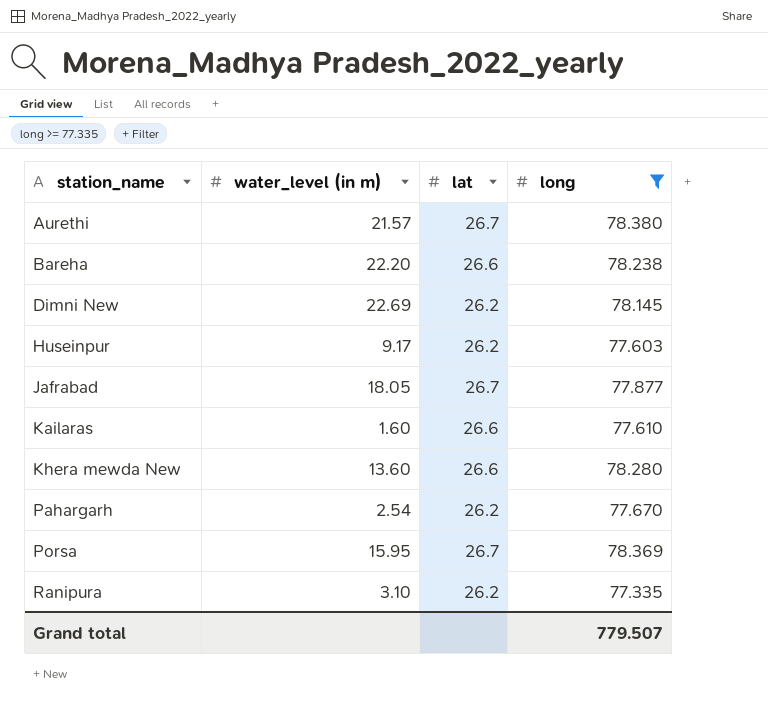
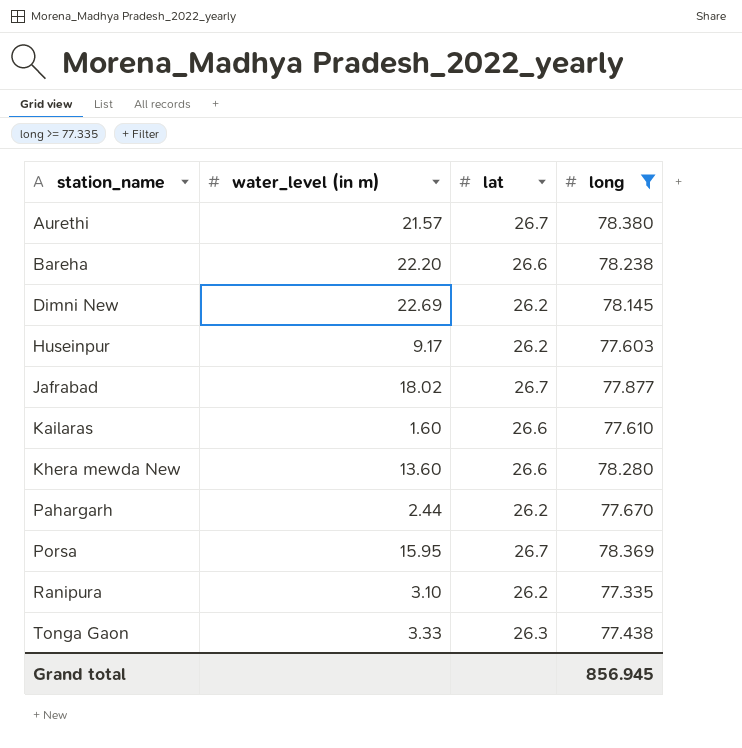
Jafrabad | water_level (in m): 18.05 -> 18.02
Pahargarh | water_level (in m): 2.54 -> 2.44
row Tonga Gaon: none -> 3.33 | 26.3 | 77.438
Grand total | long: 779.507 -> 856.945

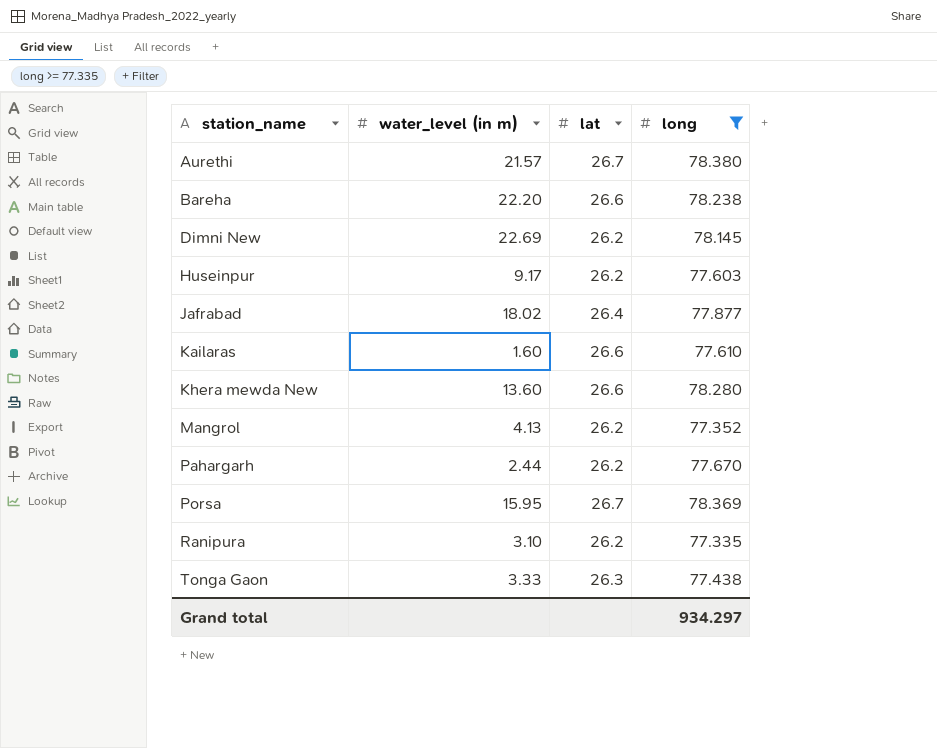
Jafrabad | lat: 26.7 -> 26.4
row Mangrol: none -> 4.13 | 26.2 | 77.352
Grand total | long: 856.945 -> 934.297

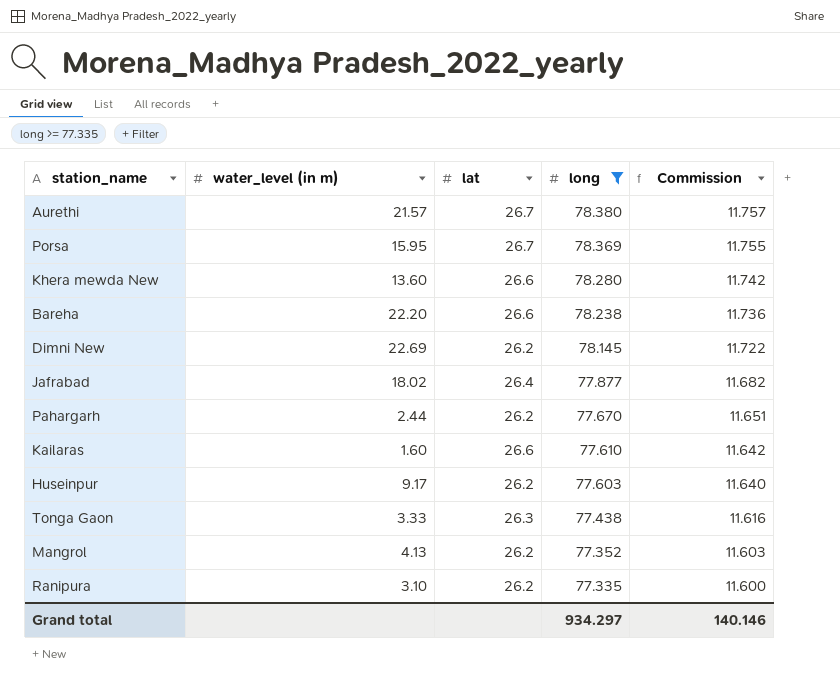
row order: station_name ascending -> long descending
column Commission | formula: none -> [long] * 0.15

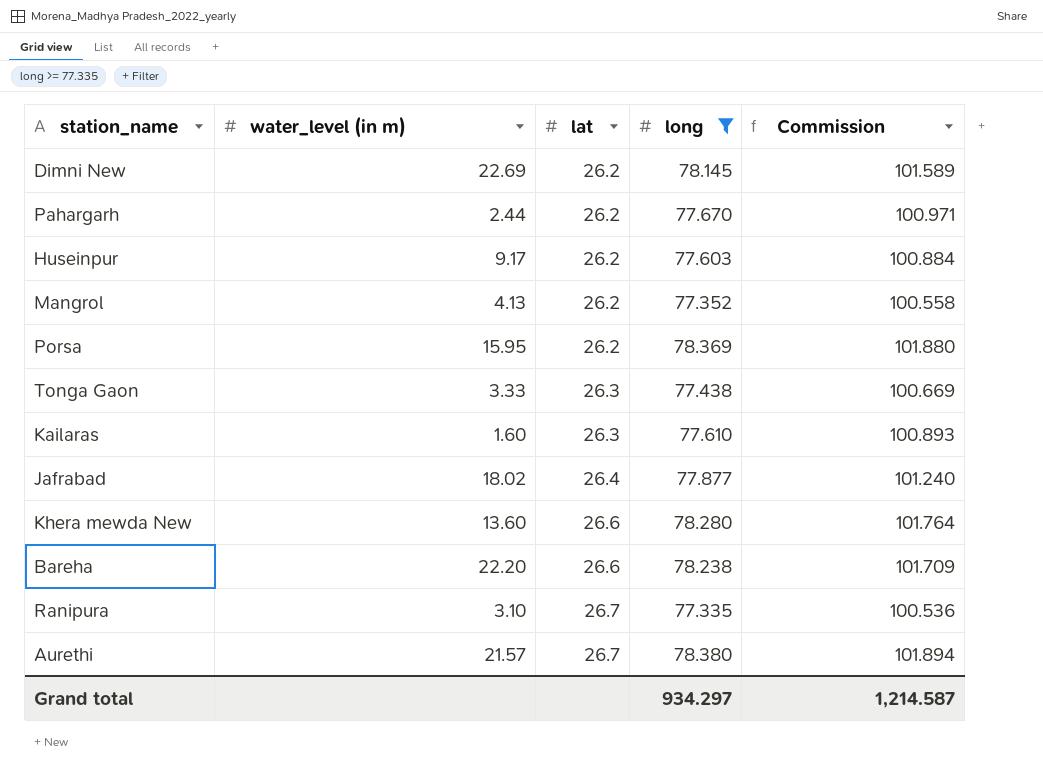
row order: long descending -> lat ascending
column Commission | formula: [long] * 0.15 -> [long] * 1.3
Porsa | lat: 26.7 -> 26.2
Kailaras | lat: 26.6 -> 26.3
Ranipura | lat: 26.2 -> 26.7
Grand total | Commission: 140.146 -> 1,214.587

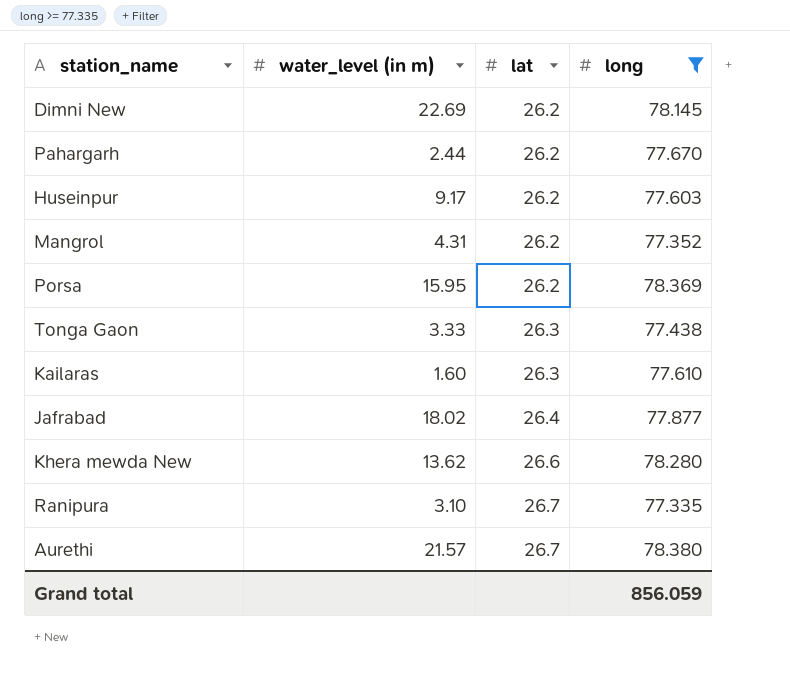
column Commission | formula: [long] * 1.3 -> none
row Bareha: 22.20 | 26.6 | 78.238 | 101.709 -> none
Mangrol | water_level (in m): 4.13 -> 4.31
Khera mewda New | water_level (in m): 13.60 -> 13.62
Grand total | long: 934.297 -> 856.059

